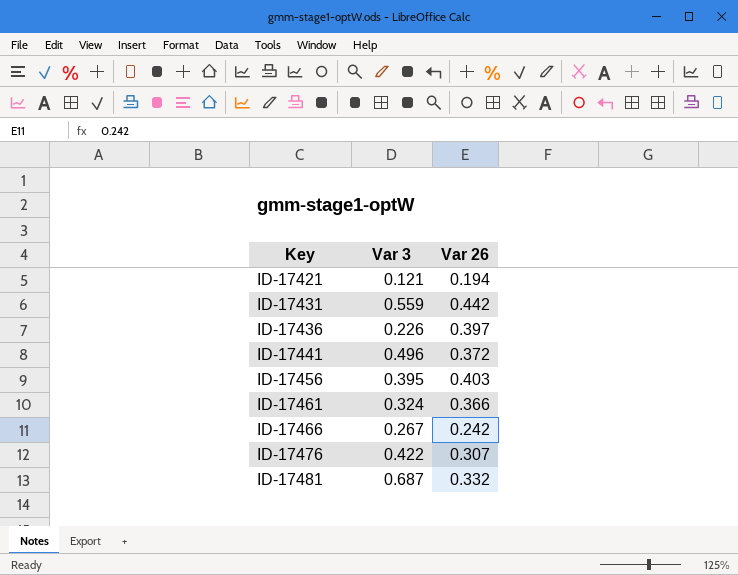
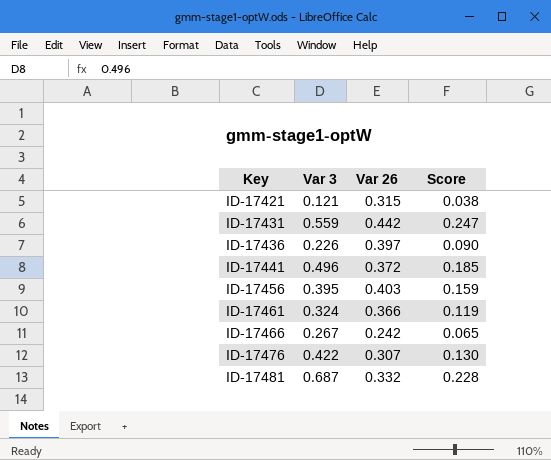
column Score | formula: none -> [Var 3] * [Var 26]
ID-17421 | Var 26: 0.194 -> 0.315

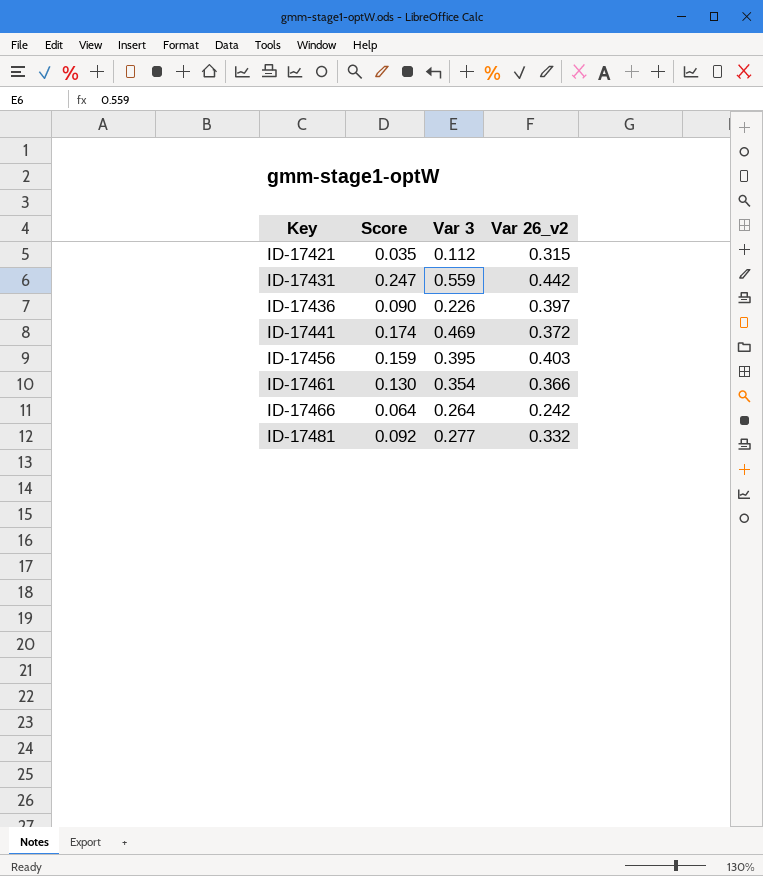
column Score | position: 4 -> 2
column name: Var 26 -> Var 26_v2
row ID-17476: 0.422 | 0.307 | 0.130 -> none
ID-17421 | Score: 0.038 -> 0.035
ID-17421 | Var 3: 0.121 -> 0.112
ID-17441 | Score: 0.185 -> 0.174
ID-17441 | Var 3: 0.496 -> 0.469
ID-17461 | Score: 0.119 -> 0.130
ID-17461 | Var 3: 0.324 -> 0.354
ID-17466 | Score: 0.065 -> 0.064
ID-17466 | Var 3: 0.267 -> 0.264
ID-17481 | Score: 0.228 -> 0.092
ID-17481 | Var 3: 0.687 -> 0.277

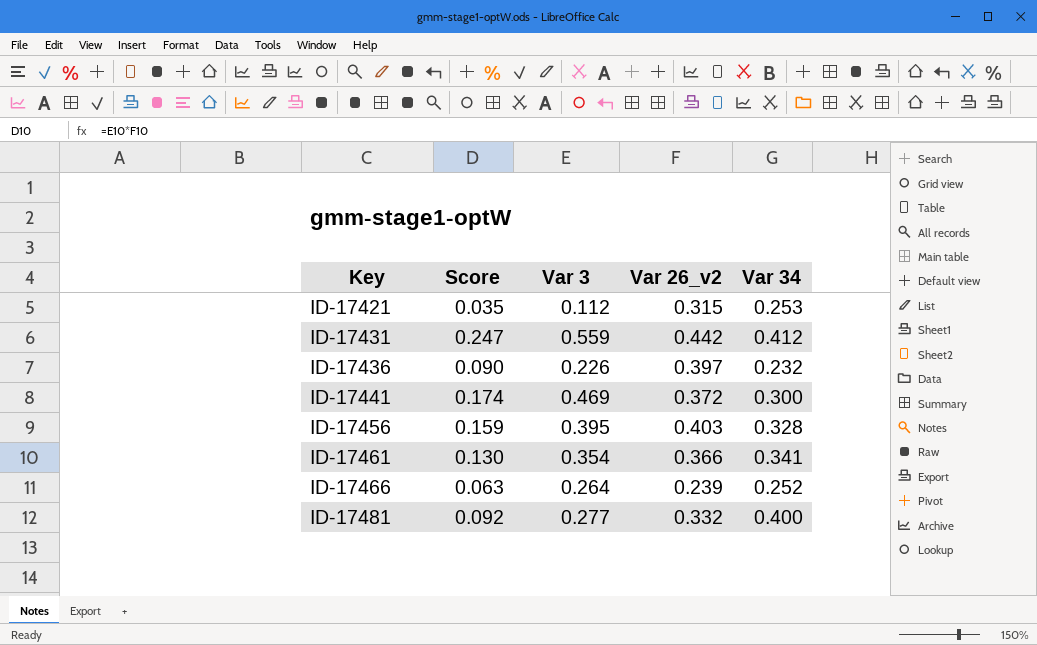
column Var 34 | position: none -> 5
ID-17466 | Score: 0.064 -> 0.063
ID-17466 | Var 26_v2: 0.242 -> 0.239

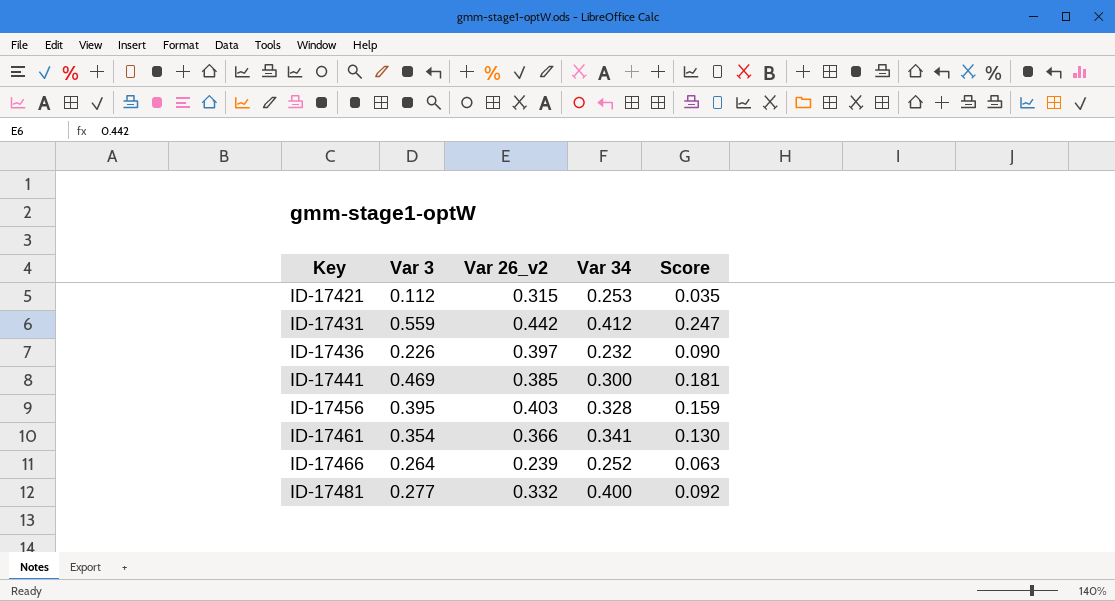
column Score | position: 2 -> 5
ID-17441 | Var 26_v2: 0.372 -> 0.385
ID-17441 | Score: 0.174 -> 0.181

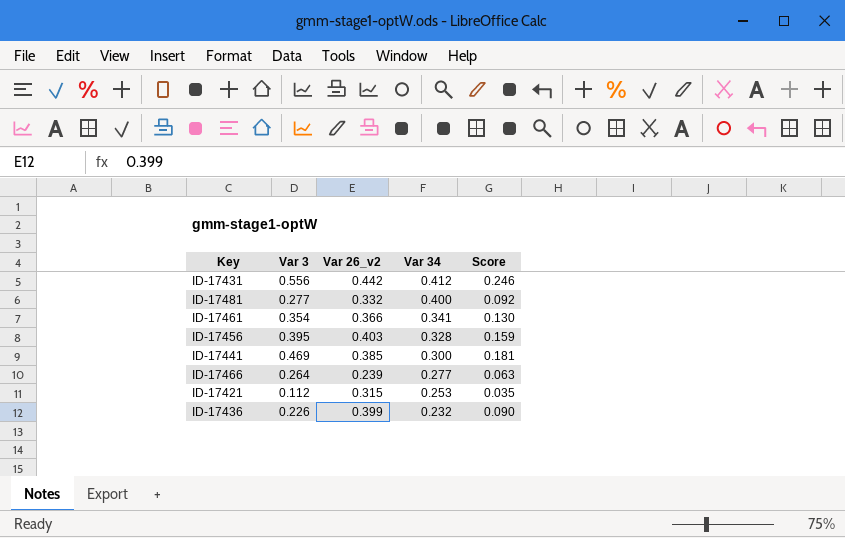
row order: Key ascending -> Var 34 descending
ID-17431 | Var 3: 0.559 -> 0.556
ID-17431 | Score: 0.247 -> 0.246
ID-17466 | Var 34: 0.252 -> 0.277
ID-17436 | Var 26_v2: 0.397 -> 0.399

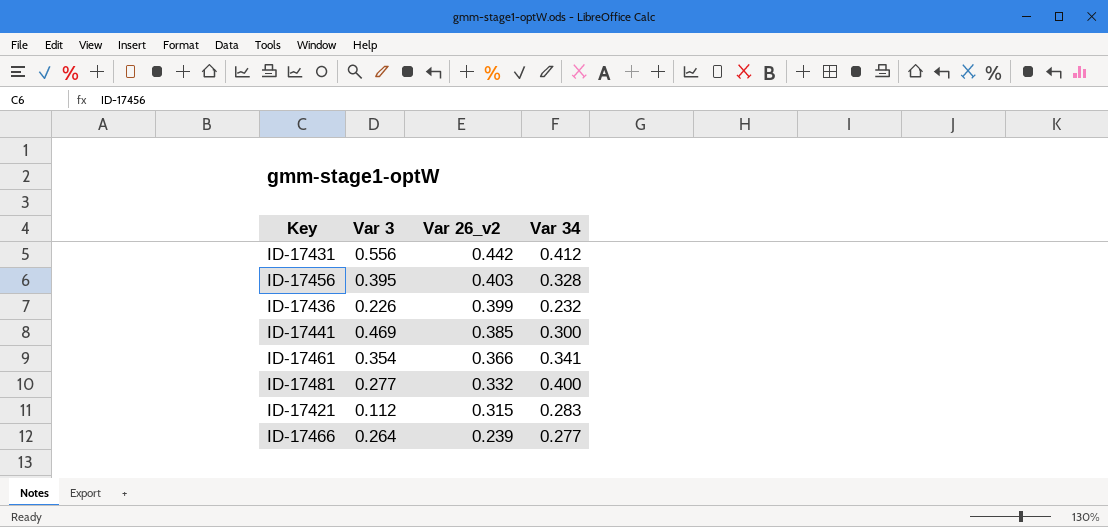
row order: Var 34 descending -> Var 26_v2 descending
column Score | formula: [Var 3] * [Var 26_v2] -> none
ID-17421 | Var 34: 0.253 -> 0.283

